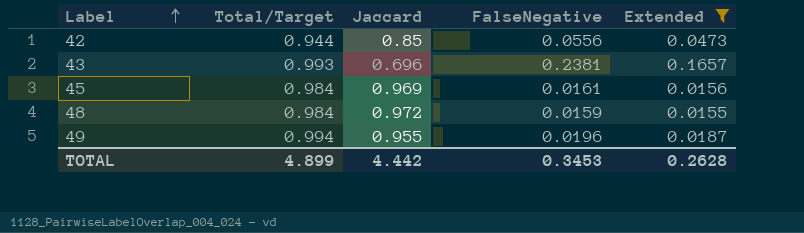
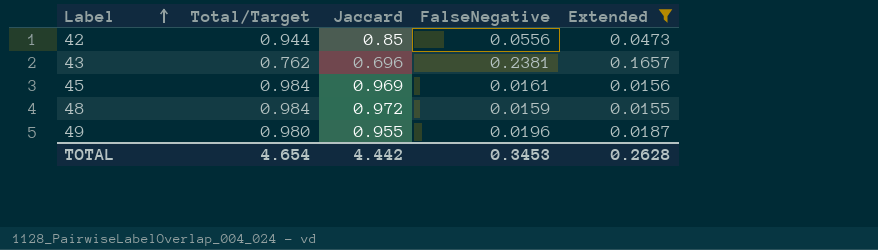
43 | Total/Target: 0.993 -> 0.762
49 | Total/Target: 0.994 -> 0.980
TOTAL | Total/Target: 4.899 -> 4.654

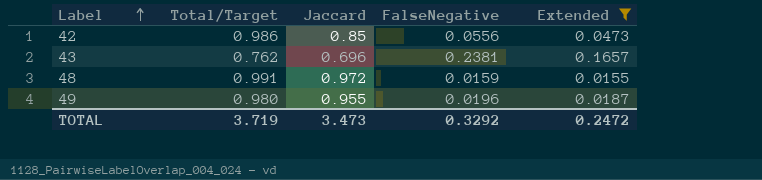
row 45: 0.984 | 0.969 | 0.0161 | 0.0156 -> none
42 | Total/Target: 0.944 -> 0.986
48 | Total/Target: 0.984 -> 0.991
TOTAL | Total/Target: 4.654 -> 3.719
TOTAL | Jaccard: 4.442 -> 3.473
TOTAL | FalseNegative: 0.3453 -> 0.3292
TOTAL | Extended: 0.2628 -> 0.2472

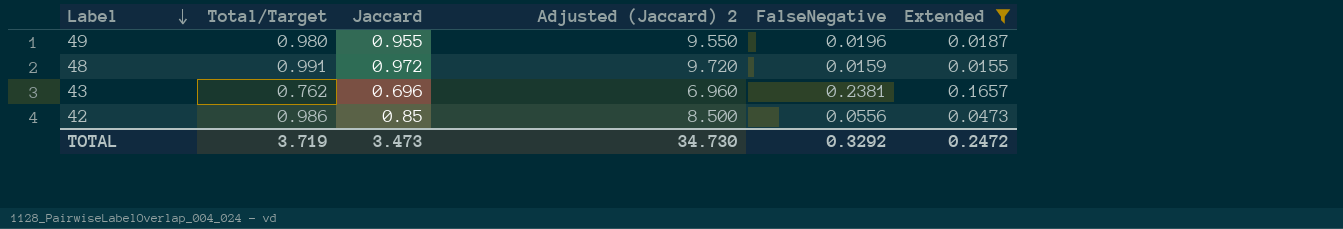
row order: Label ascending -> Label descending
column Adjusted (Jaccard) 2 | formula: none -> [Jaccard] * 10

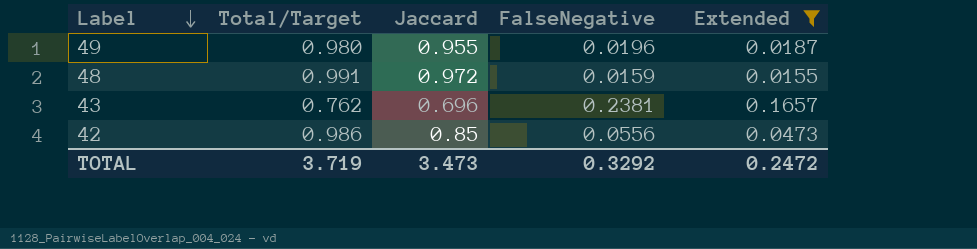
column Adjusted (Jaccard) 2 | formula: [Jaccard] * 10 -> none

